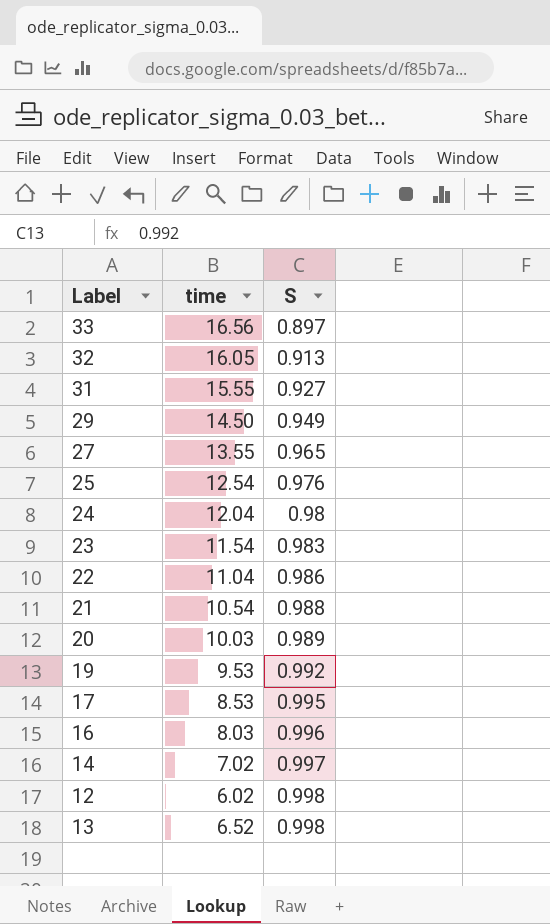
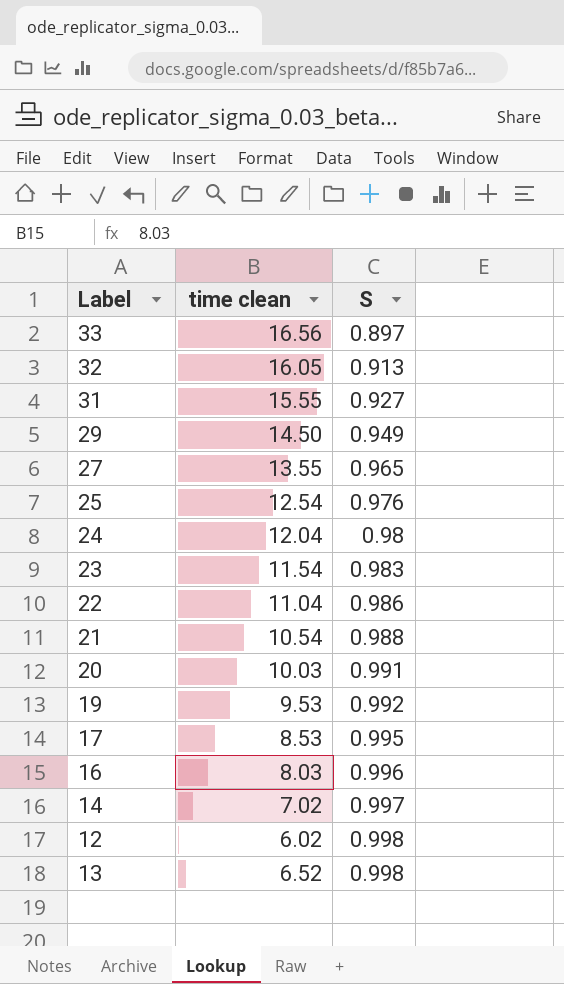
column name: time -> time clean
20 | S: 0.989 -> 0.991

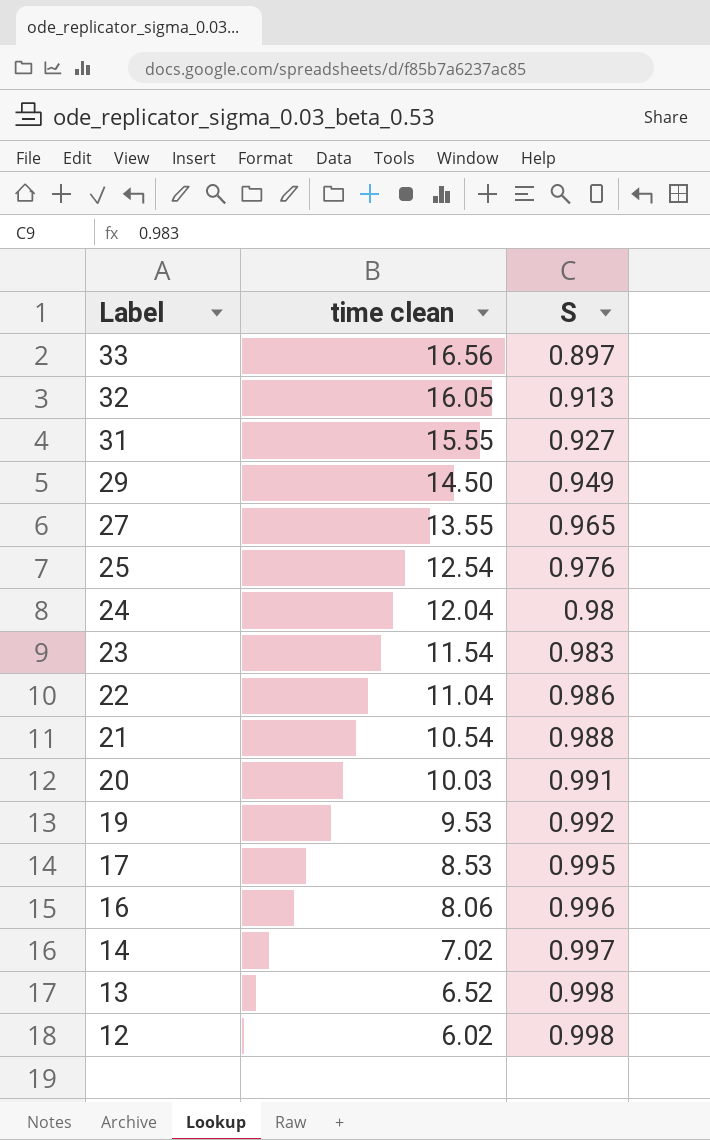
row order: S ascending -> Label descending
16 | time clean: 8.03 -> 8.06

